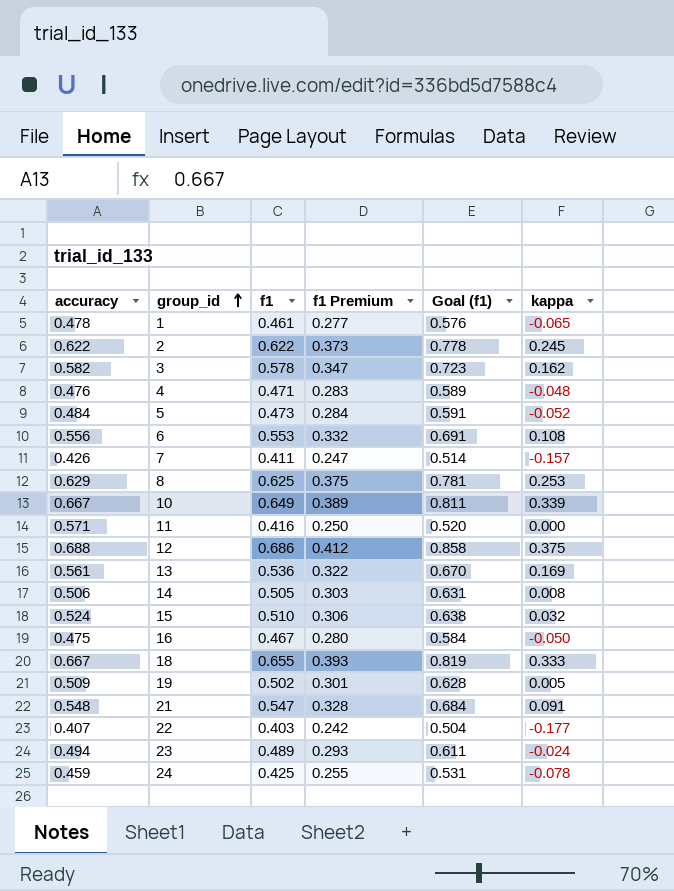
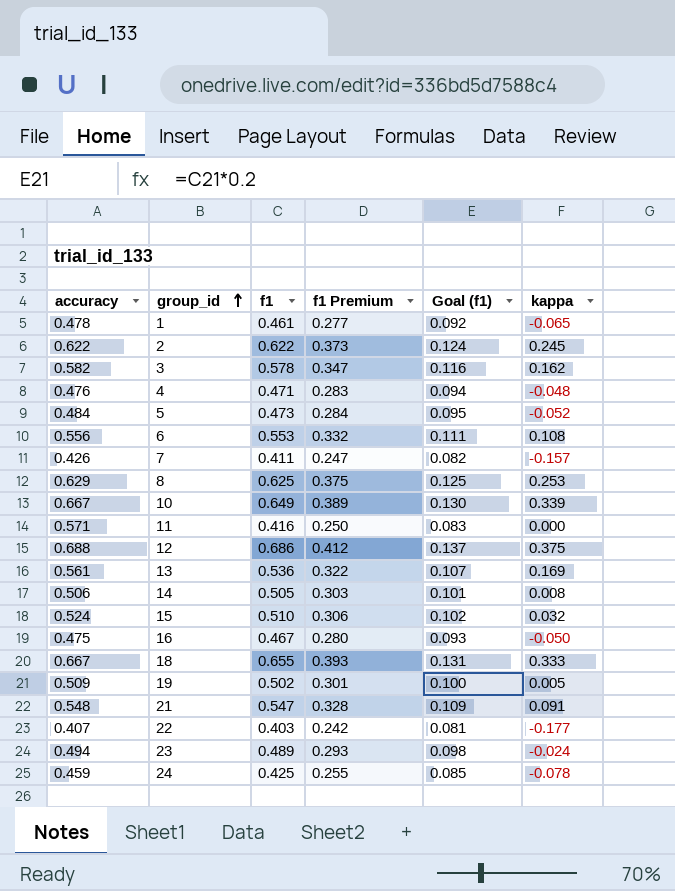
column Goal (f1) | formula: [f1] * 1.25 -> [f1] * 0.2

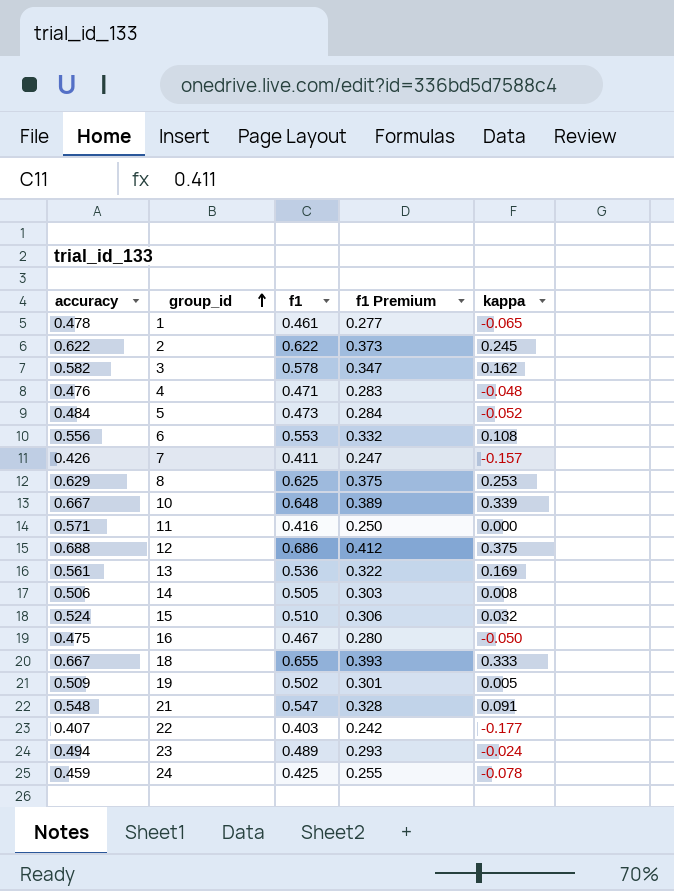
column Goal (f1) | formula: [f1] * 0.2 -> none
10 | f1: 0.649 -> 0.648

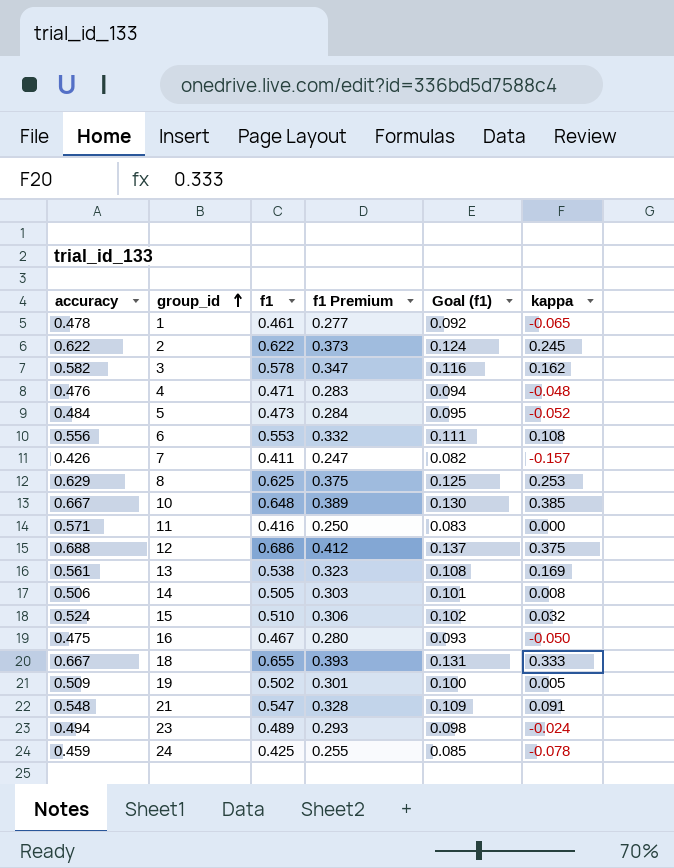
column Goal (f1) | formula: none -> [f1] * 0.2
row 22: 0.407 | 0.403 | 0.242 | -0.177 -> none
10 | kappa: 0.339 -> 0.385
13 | f1: 0.536 -> 0.538
13 | f1 Premium: 0.322 -> 0.323

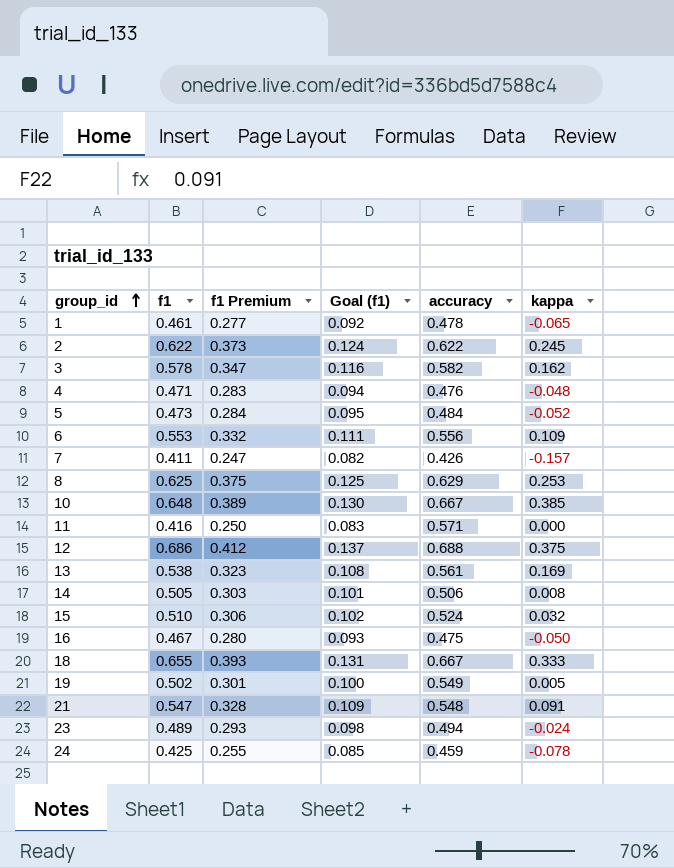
column accuracy | position: 1 -> 5
6 | kappa: 0.108 -> 0.109
19 | accuracy: 0.509 -> 0.549

